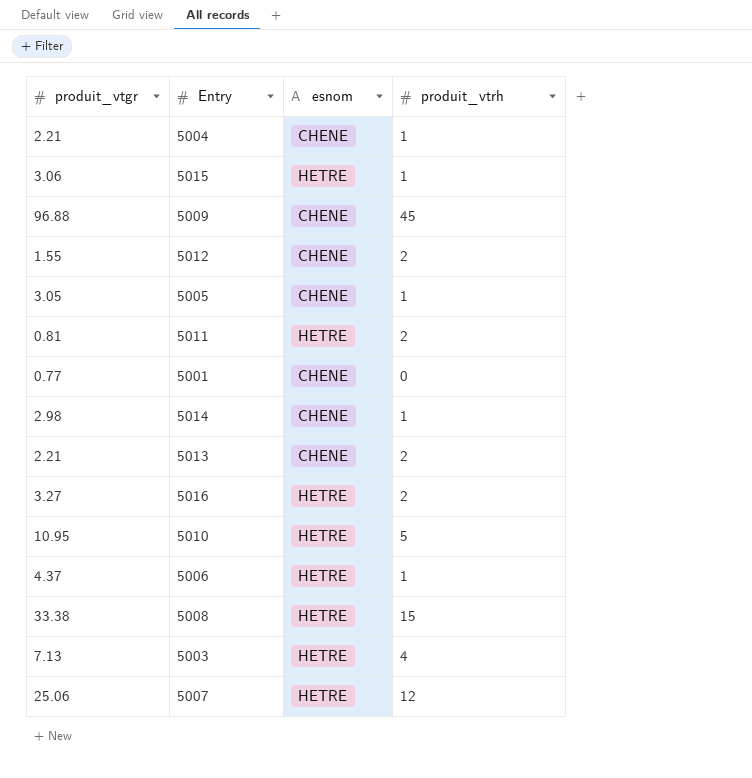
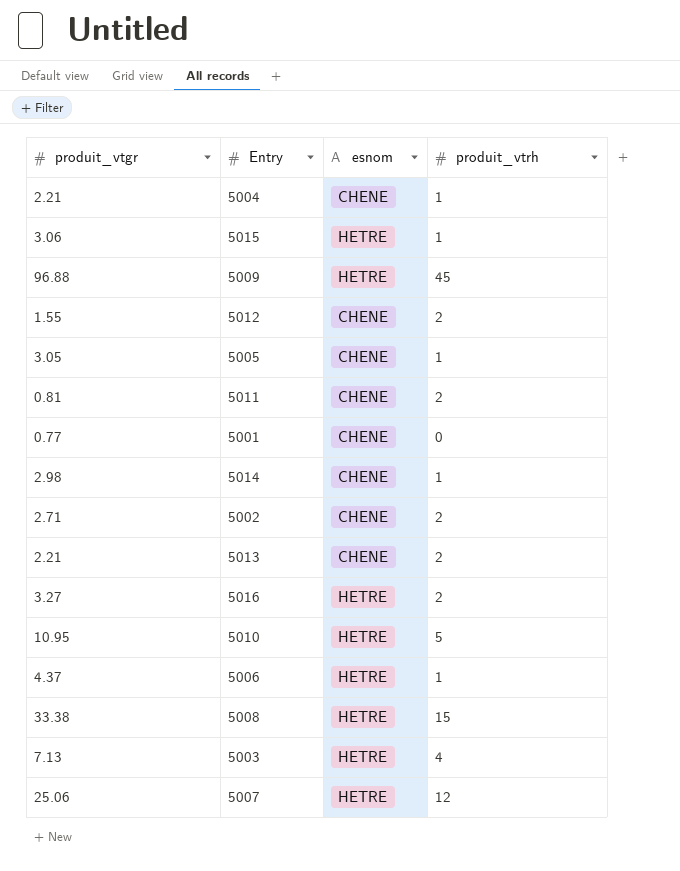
5009 | esnom: CHENE -> HETRE
5011 | esnom: HETRE -> CHENE
row 5002: none -> 2.71 | CHENE | 2

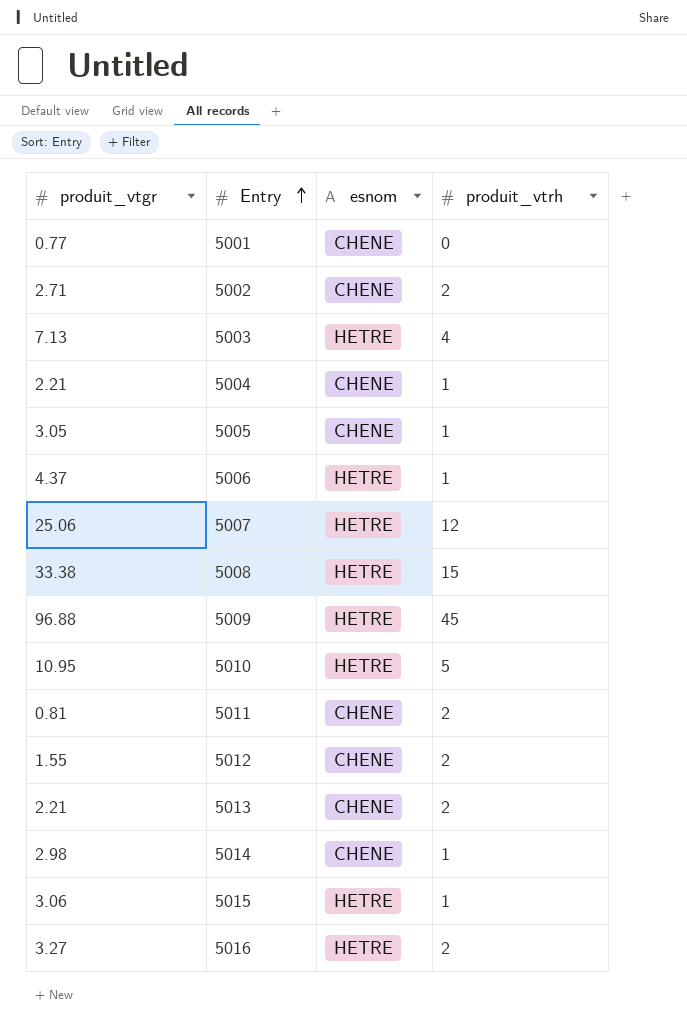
row order: none -> Entry ascending

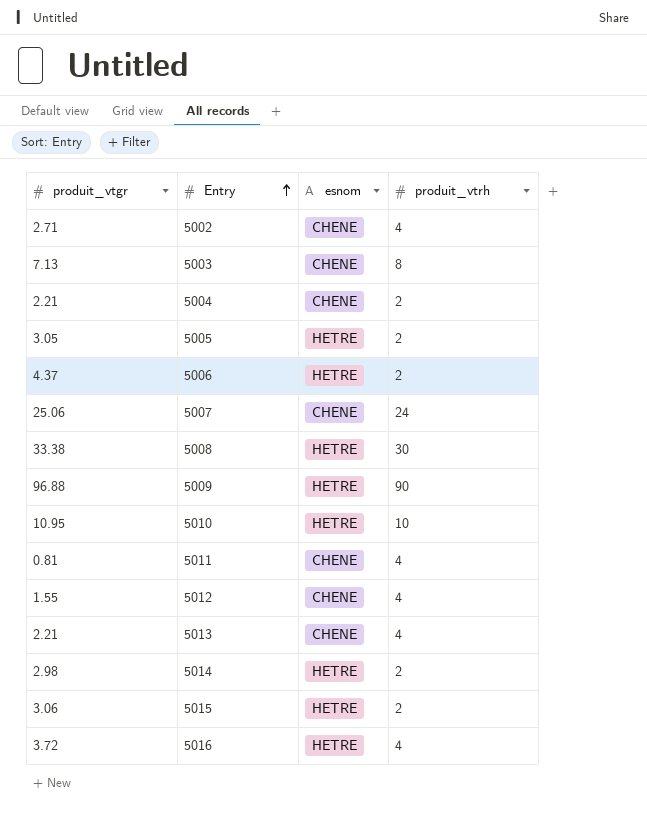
row 5001: 0.77 | CHENE | 0 -> none
5002 | produit_vtrh: 2 -> 4
5003 | esnom: HETRE -> CHENE
5003 | produit_vtrh: 4 -> 8
5004 | produit_vtrh: 1 -> 2
5005 | esnom: CHENE -> HETRE
5005 | produit_vtrh: 1 -> 2
5006 | produit_vtrh: 1 -> 2
5007 | esnom: HETRE -> CHENE
5007 | produit_vtrh: 12 -> 24
5008 | produit_vtrh: 15 -> 30
5009 | produit_vtrh: 45 -> 90
5010 | produit_vtrh: 5 -> 10
5011 | produit_vtrh: 2 -> 4
5012 | produit_vtrh: 2 -> 4
5013 | produit_vtrh: 2 -> 4
5014 | esnom: CHENE -> HETRE
5014 | produit_vtrh: 1 -> 2
5015 | produit_vtrh: 1 -> 2
5016 | produit_vtgr: 3.27 -> 3.72
5016 | produit_vtrh: 2 -> 4

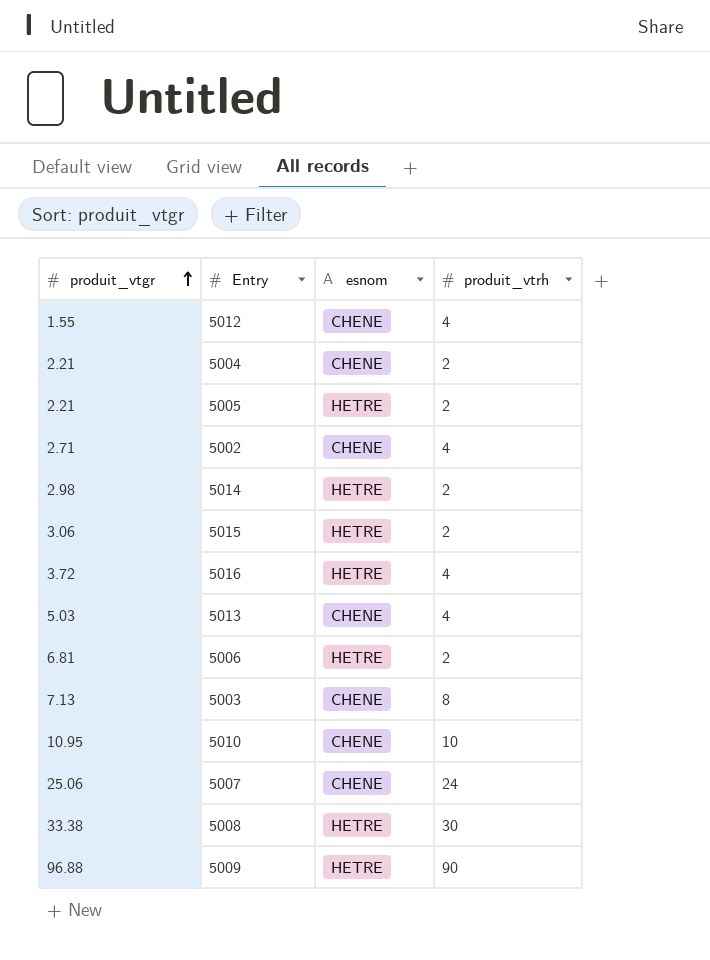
row order: Entry ascending -> produit_vtgr ascending
row 5011: 0.81 | CHENE | 4 -> none
5005 | produit_vtgr: 3.05 -> 2.21
5013 | produit_vtgr: 2.21 -> 5.03
5006 | produit_vtgr: 4.37 -> 6.81
5010 | esnom: HETRE -> CHENE

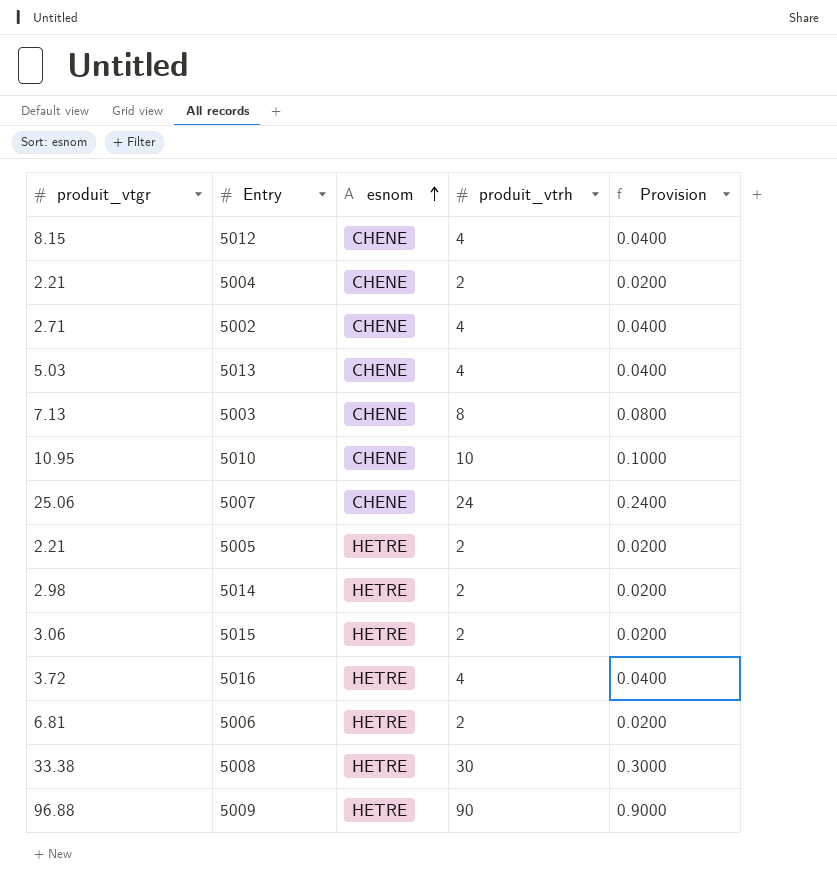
row order: produit_vtgr ascending -> esnom ascending
column Provision | formula: none -> [produit_vtrh] * 0.01
5012 | produit_vtgr: 1.55 -> 8.15

